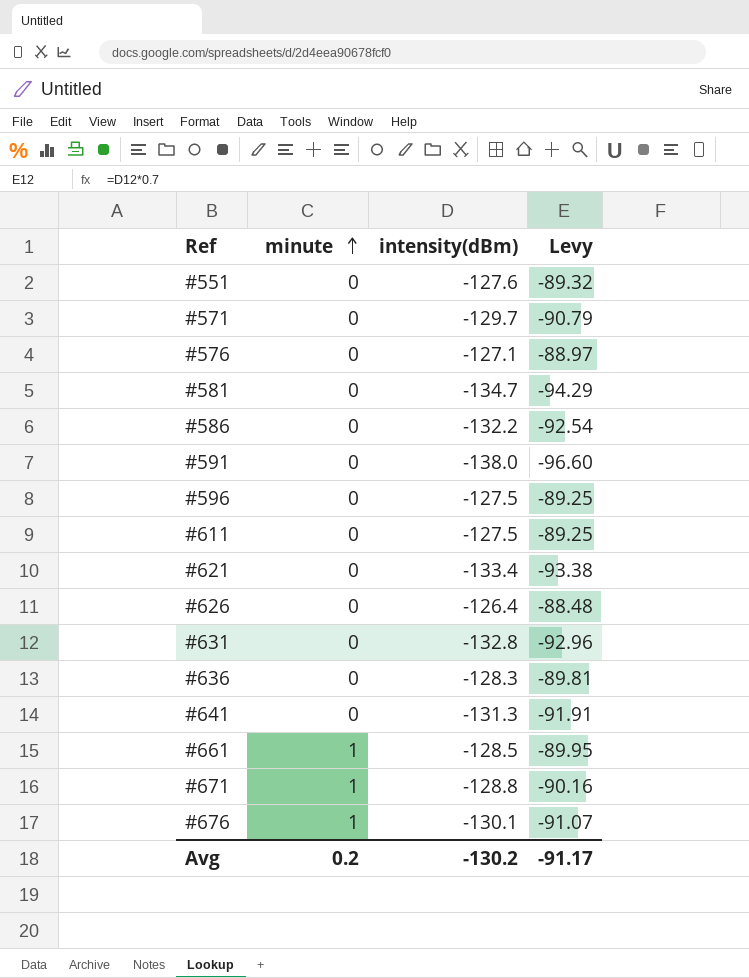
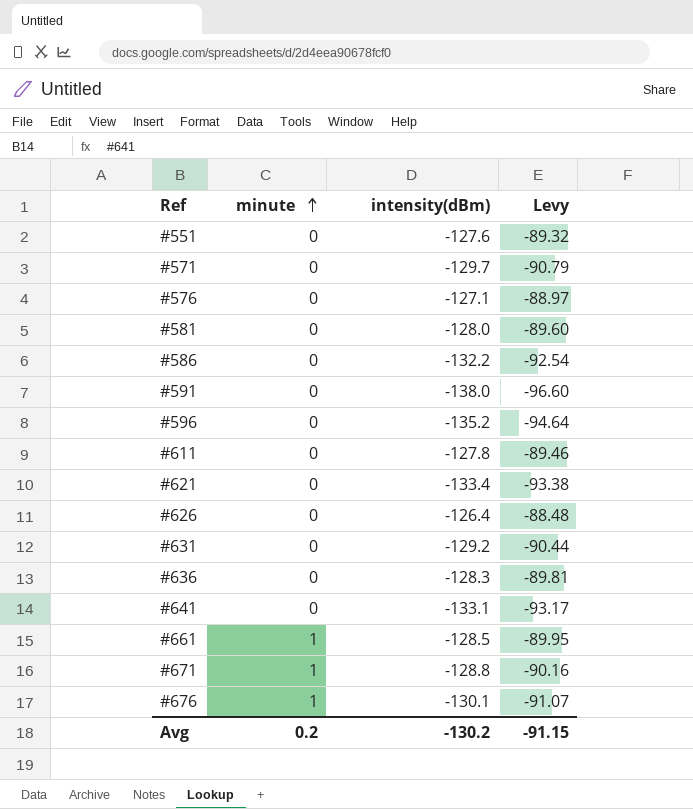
#581 | intensity(dBm): -134.7 -> -128.0
#581 | Levy: -94.29 -> -89.60
#596 | intensity(dBm): -127.5 -> -135.2
#596 | Levy: -89.25 -> -94.64
#611 | intensity(dBm): -127.5 -> -127.8
#611 | Levy: -89.25 -> -89.46
#631 | intensity(dBm): -132.8 -> -129.2
#631 | Levy: -92.96 -> -90.44
#641 | intensity(dBm): -131.3 -> -133.1
#641 | Levy: -91.91 -> -93.17
Avg | Levy: -91.17 -> -91.15

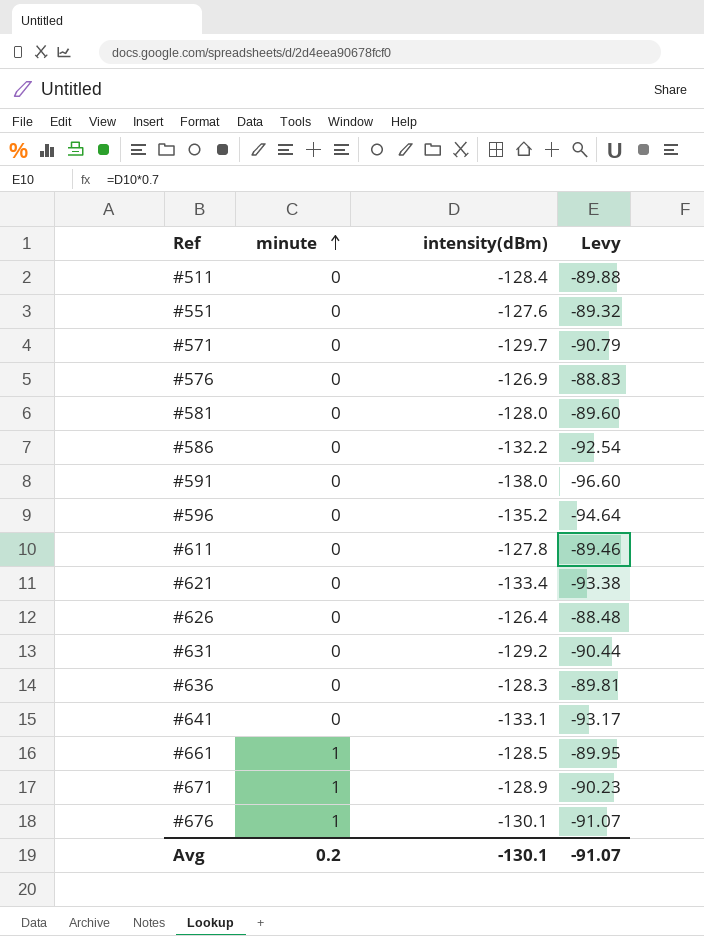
row #511: none -> 0 | -128.4 | -89.88
#576 | intensity(dBm): -127.1 -> -126.9
#576 | Levy: -88.97 -> -88.83
#671 | intensity(dBm): -128.8 -> -128.9
#671 | Levy: -90.16 -> -90.23
Avg | intensity(dBm): -130.2 -> -130.1
Avg | Levy: -91.15 -> -91.07

